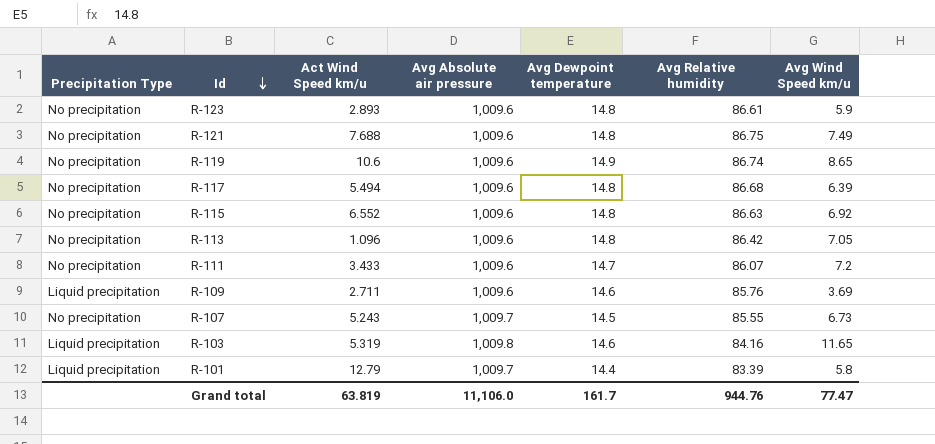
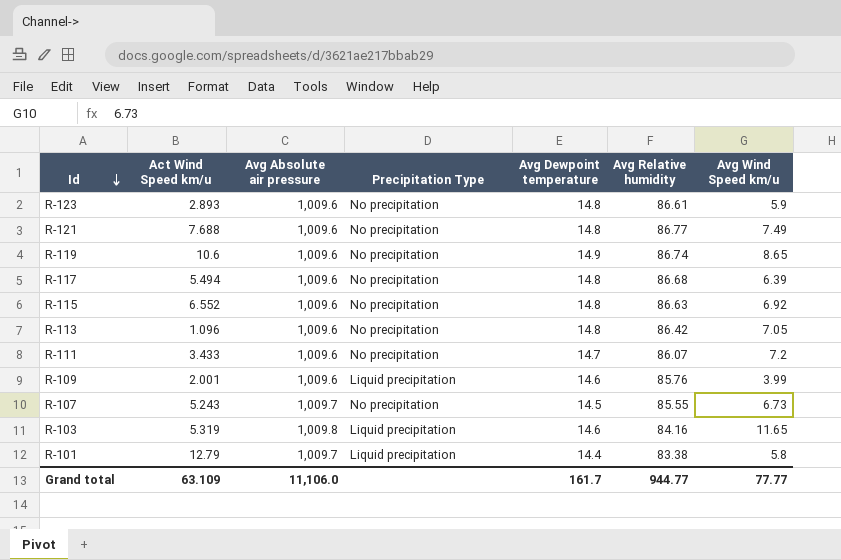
column Precipitation Type | position: 1 -> 4
R-121 | Avg Relative humidity: 86.75 -> 86.77
R-109 | Act Wind Speed km/u: 2.711 -> 2.001
R-109 | Avg Wind Speed km/u: 3.69 -> 3.99
R-101 | Avg Relative humidity: 83.39 -> 83.38
Grand total | Act Wind Speed km/u: 63.819 -> 63.109
Grand total | Avg Relative humidity: 944.76 -> 944.77
Grand total | Avg Wind Speed km/u: 77.47 -> 77.77

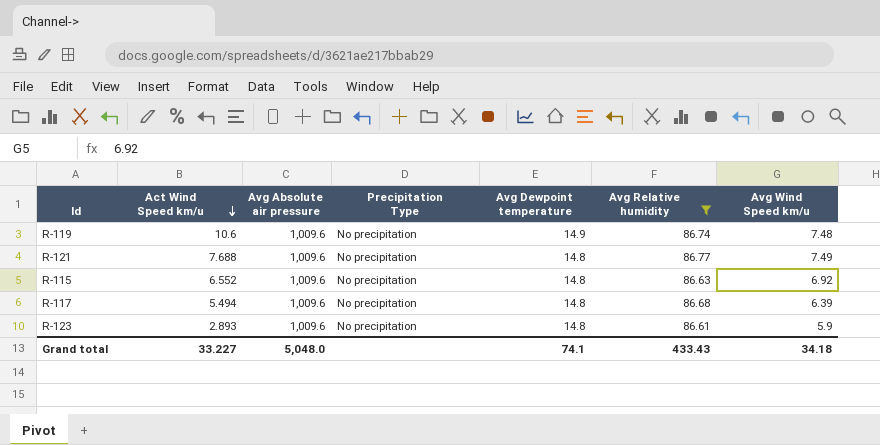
filter: none -> Avg Relative humidity >= 86.61
row order: Id descending -> Act Wind Speed km/u descending
R-119 | Avg Wind Speed km/u: 8.65 -> 7.48
Grand total | Act Wind Speed km/u: 63.109 -> 33.227
Grand total | Avg Absolute air pressure: 11,106.0 -> 5,048.0
Grand total | Avg Dewpoint temperature: 161.7 -> 74.1
Grand total | Avg Relative humidity: 944.77 -> 433.43
Grand total | Avg Wind Speed km/u: 77.77 -> 34.18

